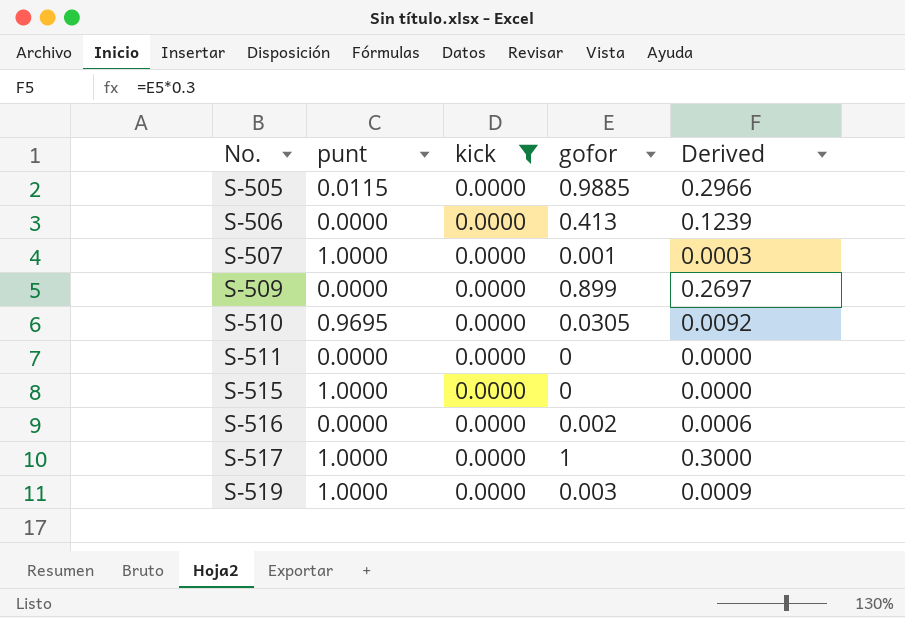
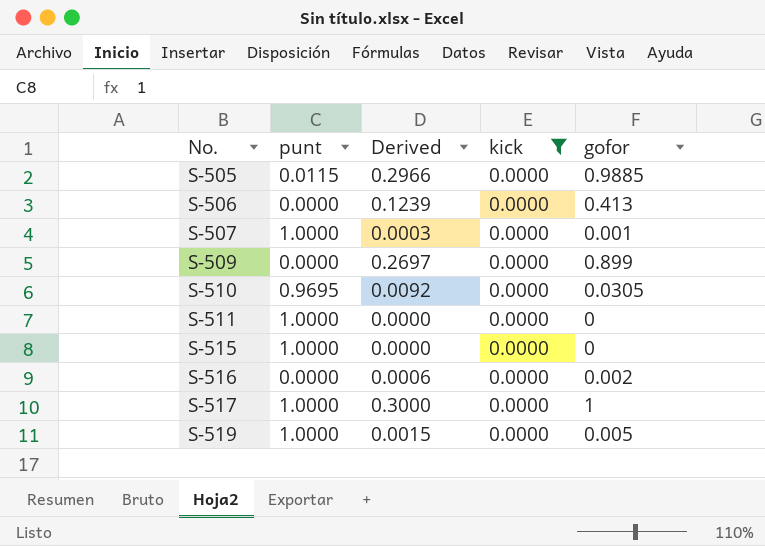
column Derived | position: 5 -> 3
S-511 | punt: 0.0000 -> 1.0000
S-519 | Derived: 0.0009 -> 0.0015
S-519 | gofor: 0.003 -> 0.005

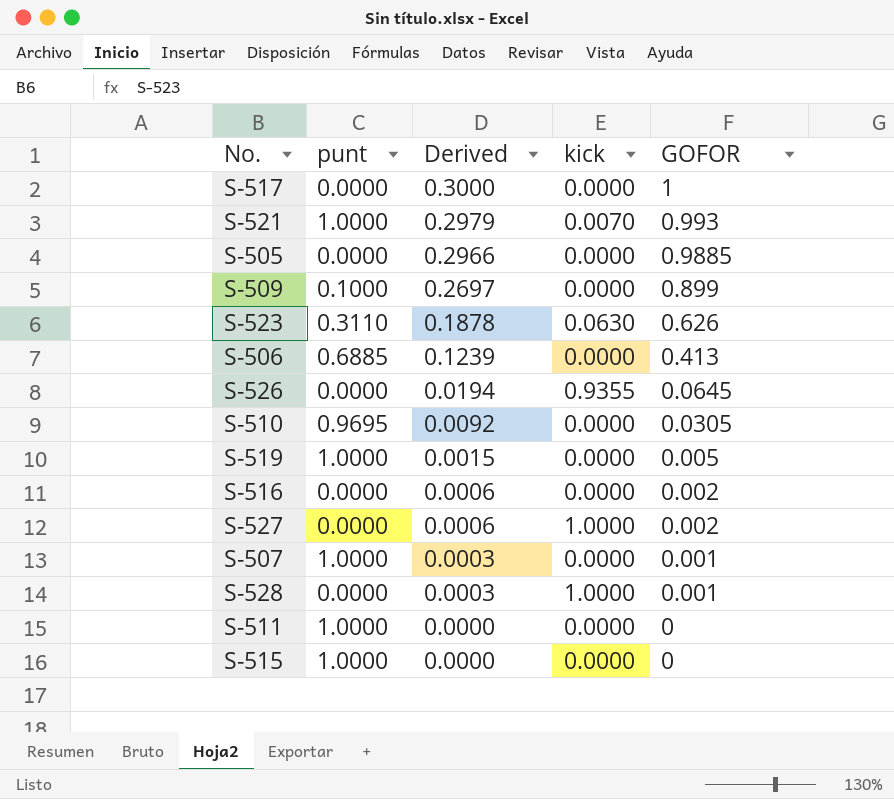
filter: kick = 0.0000 -> none
row order: No. ascending -> Derived descending
column name: gofor -> GOFOR
S-517 | punt: 1.0000 -> 0.0000
S-505 | punt: 0.0115 -> 0.0000
S-509 | punt: 0.0000 -> 0.1000
S-506 | punt: 0.0000 -> 0.6885

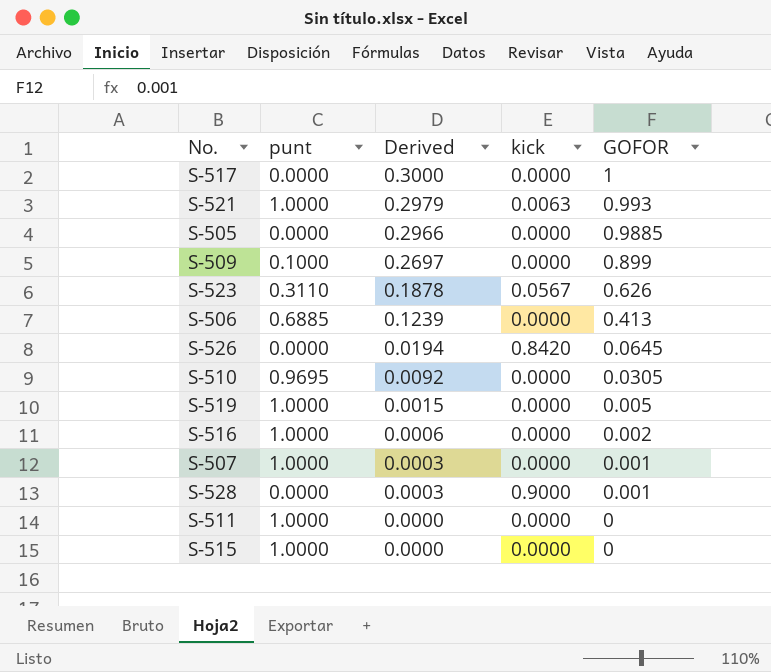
row S-527: 0.0000 | 0.0006 | 1.0000 | 0.002 -> none
S-521 | kick: 0.0070 -> 0.0063
S-523 | kick: 0.0630 -> 0.0567
S-526 | kick: 0.9355 -> 0.8420
S-516 | punt: 0.0000 -> 1.0000
S-528 | kick: 1.0000 -> 0.9000

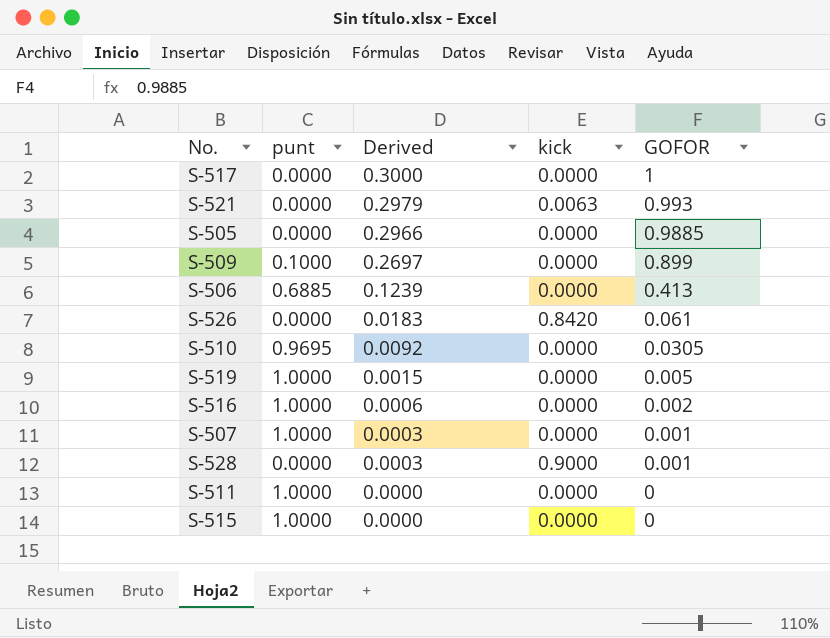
row S-523: 0.3110 | 0.1878 | 0.0567 | 0.626 -> none
S-521 | punt: 1.0000 -> 0.0000
S-526 | Derived: 0.0194 -> 0.0183
S-526 | GOFOR: 0.0645 -> 0.061

